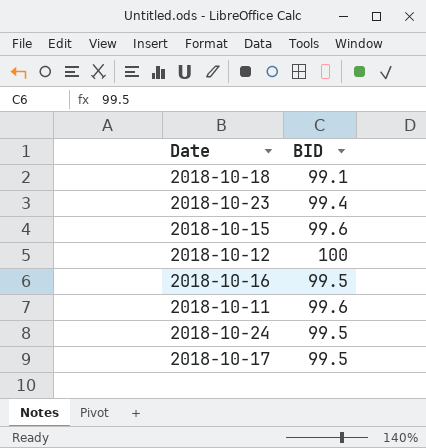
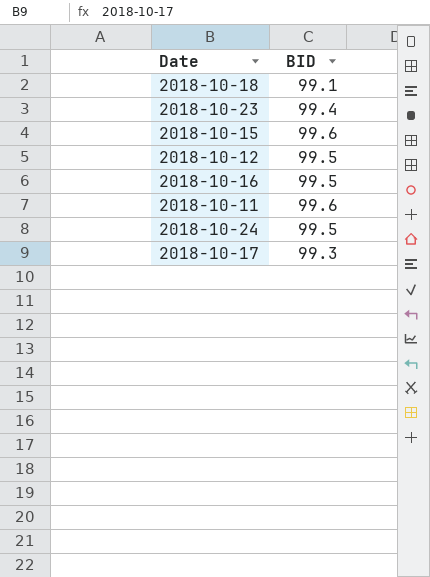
2018-10-12 | BID: 100 -> 99.5
2018-10-17 | BID: 99.5 -> 99.3

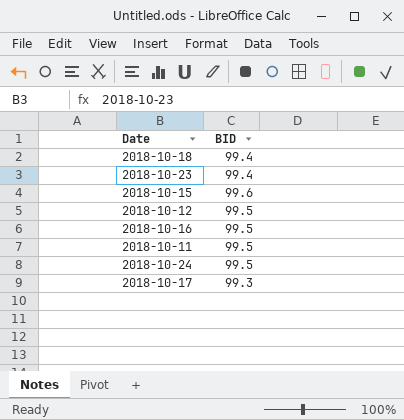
2018-10-18 | BID: 99.1 -> 99.4
2018-10-11 | BID: 99.6 -> 99.5

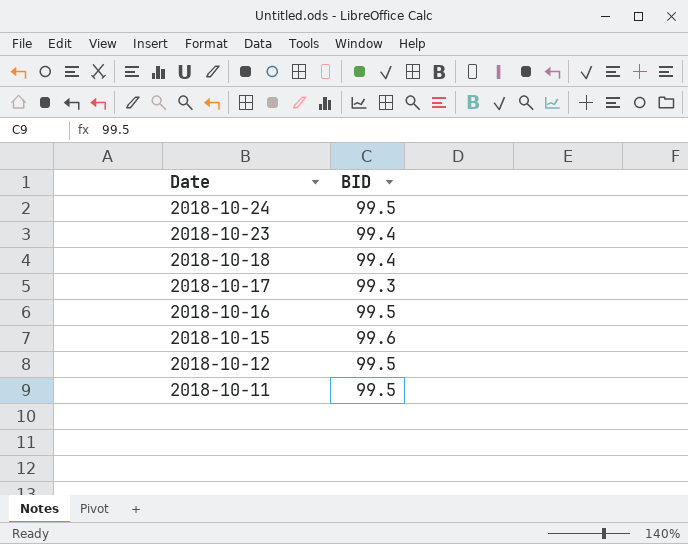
row order: none -> Date descending

